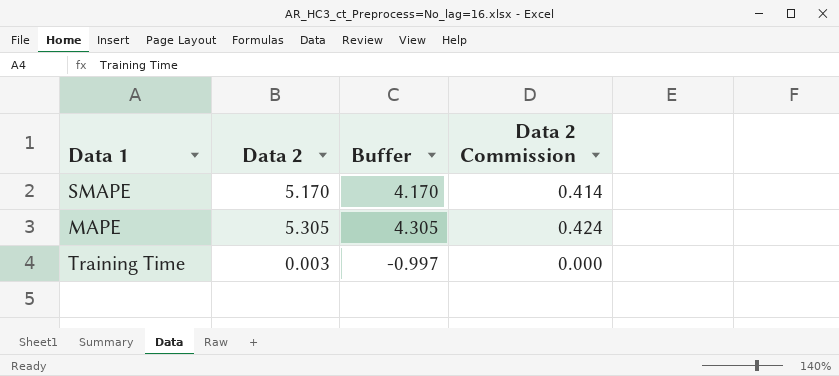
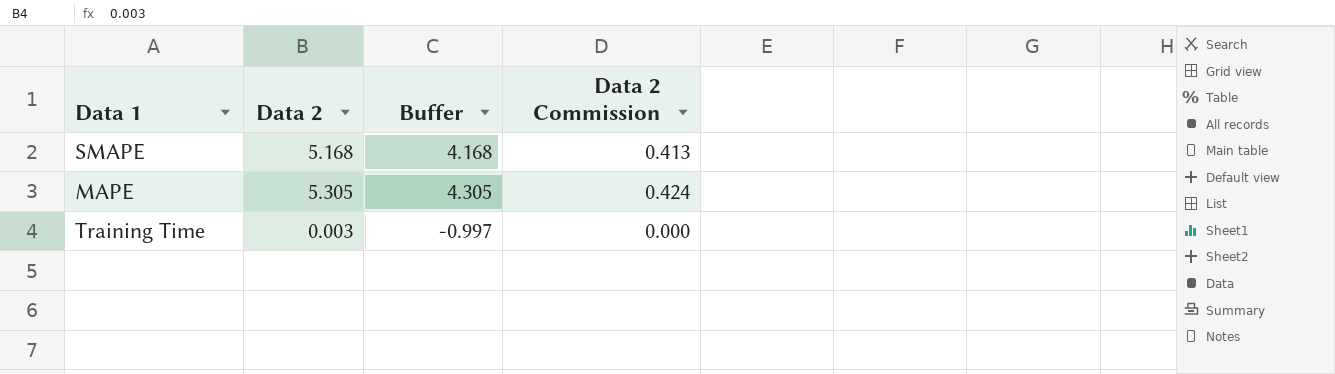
SMAPE | Data 2: 5.170 -> 5.168
SMAPE | Buffer: 4.170 -> 4.168
SMAPE | Data 2 Commission: 0.414 -> 0.413

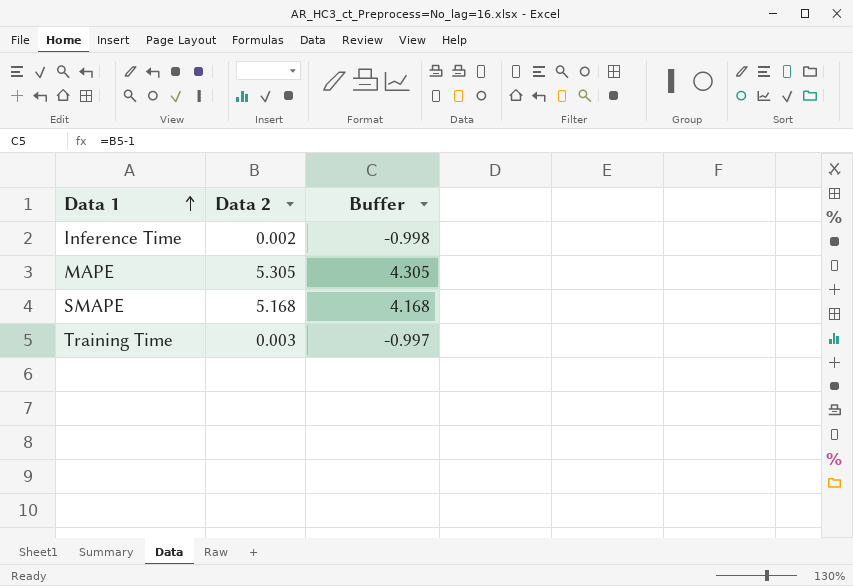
row order: none -> Data 1 ascending
column Data 2 Commission | formula: [Data 2] * 0.08 -> none
row Inference Time: none -> 0.002 | -0.998

